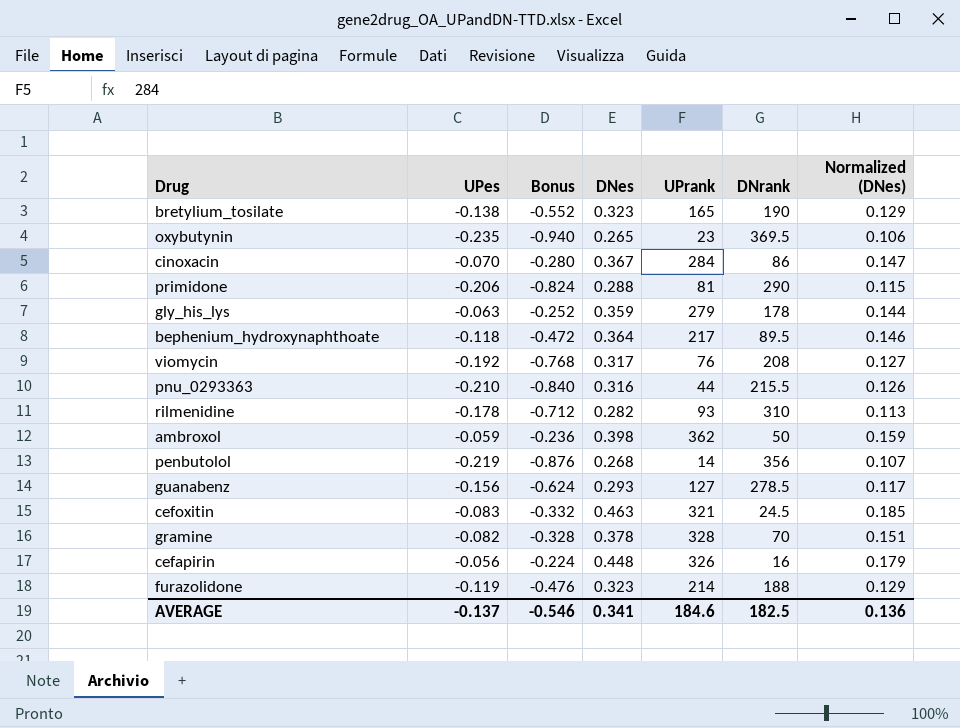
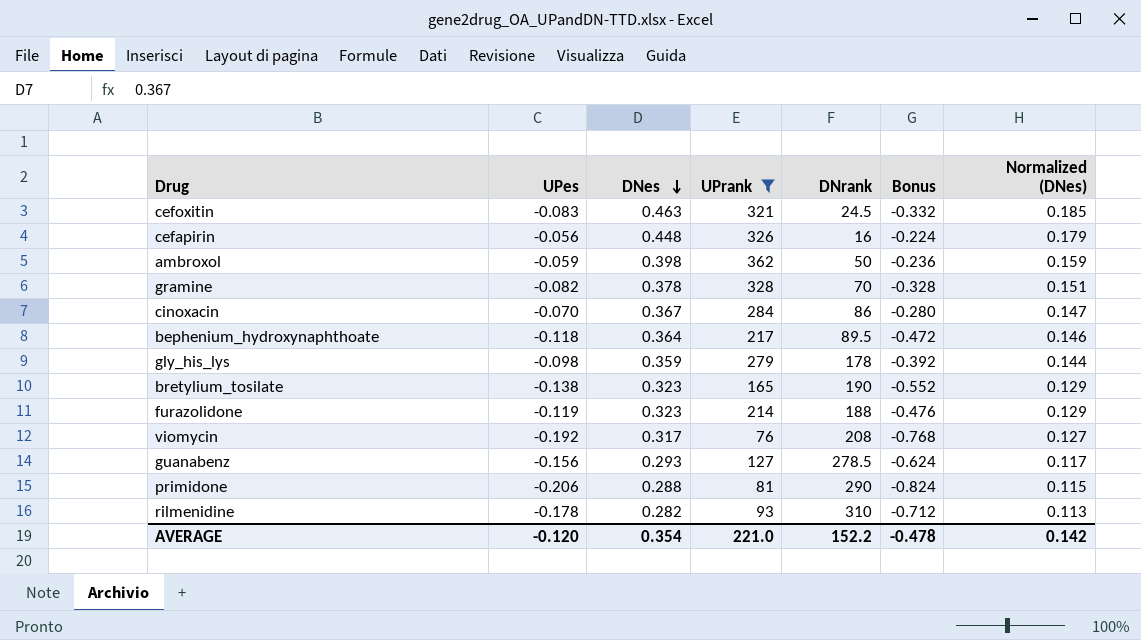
filter: none -> UPrank >= 76
row order: none -> DNes descending
column Bonus | position: 3 -> 6
gly_his_lys | UPes: -0.063 -> -0.098
gly_his_lys | Bonus: -0.252 -> -0.392
AVERAGE | UPes: -0.137 -> -0.120
AVERAGE | DNes: 0.341 -> 0.354
AVERAGE | UPrank: 184.6 -> 221.0
AVERAGE | DNrank: 182.5 -> 152.2
AVERAGE | Bonus: -0.546 -> -0.478
AVERAGE | Normalized (DNes): 0.136 -> 0.142

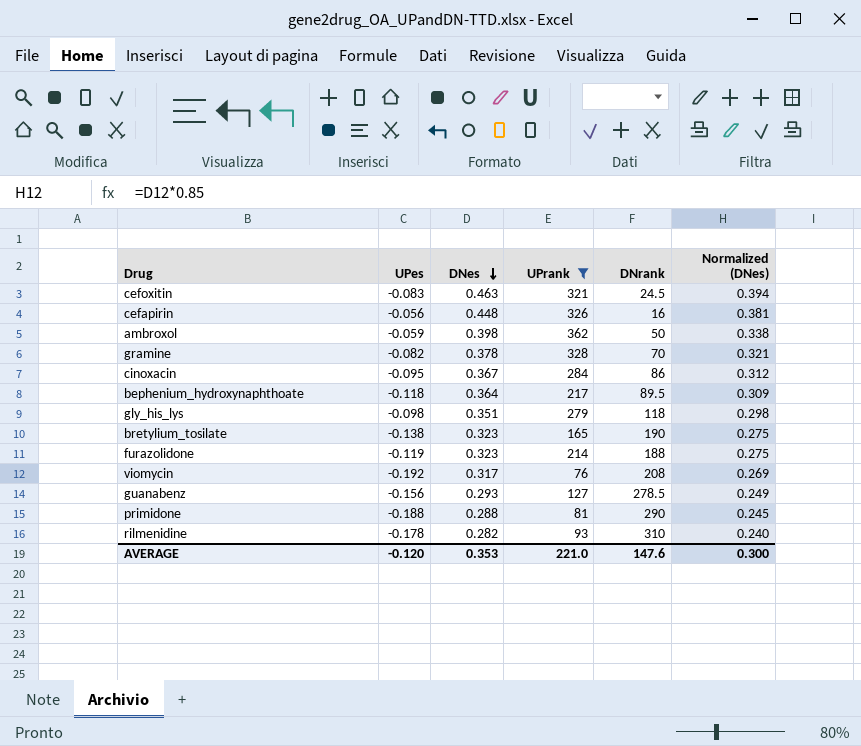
column Bonus | formula: [UPes] * 4 -> none
column Normalized (DNes) | formula: [DNes] * 0.4 -> [DNes] * 0.85
cinoxacin | UPes: -0.070 -> -0.095
gly_his_lys | DNes: 0.359 -> 0.351
gly_his_lys | DNrank: 178 -> 118
primidone | UPes: -0.206 -> -0.188
AVERAGE | DNes: 0.354 -> 0.353
AVERAGE | DNrank: 152.2 -> 147.6
AVERAGE | Normalized (DNes): 0.142 -> 0.300

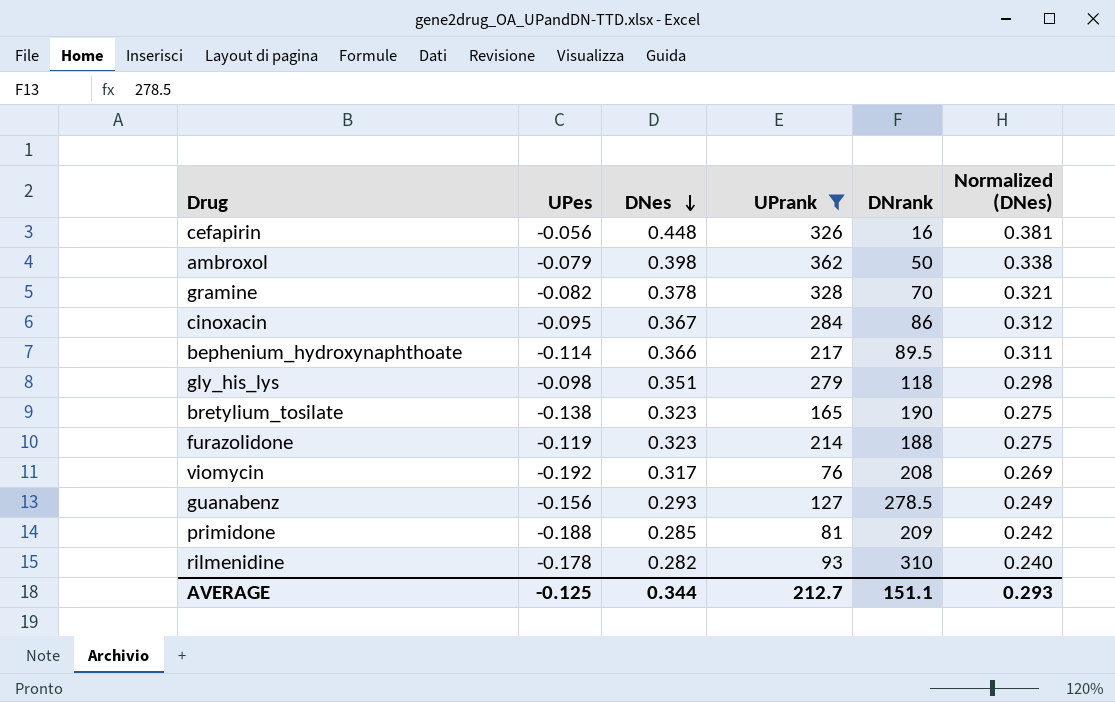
row cefoxitin: -0.083 | 0.463 | 321 | 24.5 | 0.394 -> none
ambroxol | UPes: -0.059 -> -0.079
bephenium_hydroxynaphthoate | UPes: -0.118 -> -0.114
bephenium_hydroxynaphthoate | DNes: 0.364 -> 0.366
bephenium_hydroxynaphthoate | Normalized (DNes): 0.309 -> 0.311
primidone | DNes: 0.288 -> 0.285
primidone | DNrank: 290 -> 209
primidone | Normalized (DNes): 0.245 -> 0.242
AVERAGE | UPes: -0.120 -> -0.125
AVERAGE | DNes: 0.353 -> 0.344
AVERAGE | UPrank: 221.0 -> 212.7
AVERAGE | DNrank: 147.6 -> 151.1
AVERAGE | Normalized (DNes): 0.300 -> 0.293

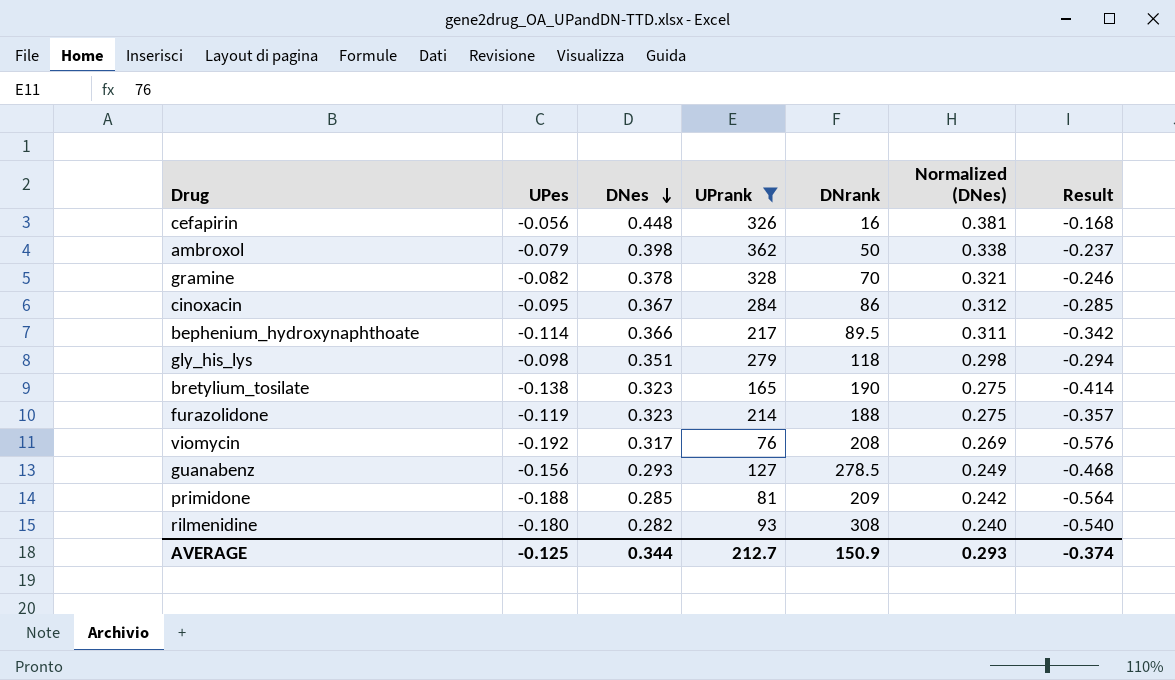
column Result | formula: none -> [UPes] * 3
rilmenidine | UPes: -0.178 -> -0.180
rilmenidine | DNrank: 310 -> 308
AVERAGE | DNrank: 151.1 -> 150.9

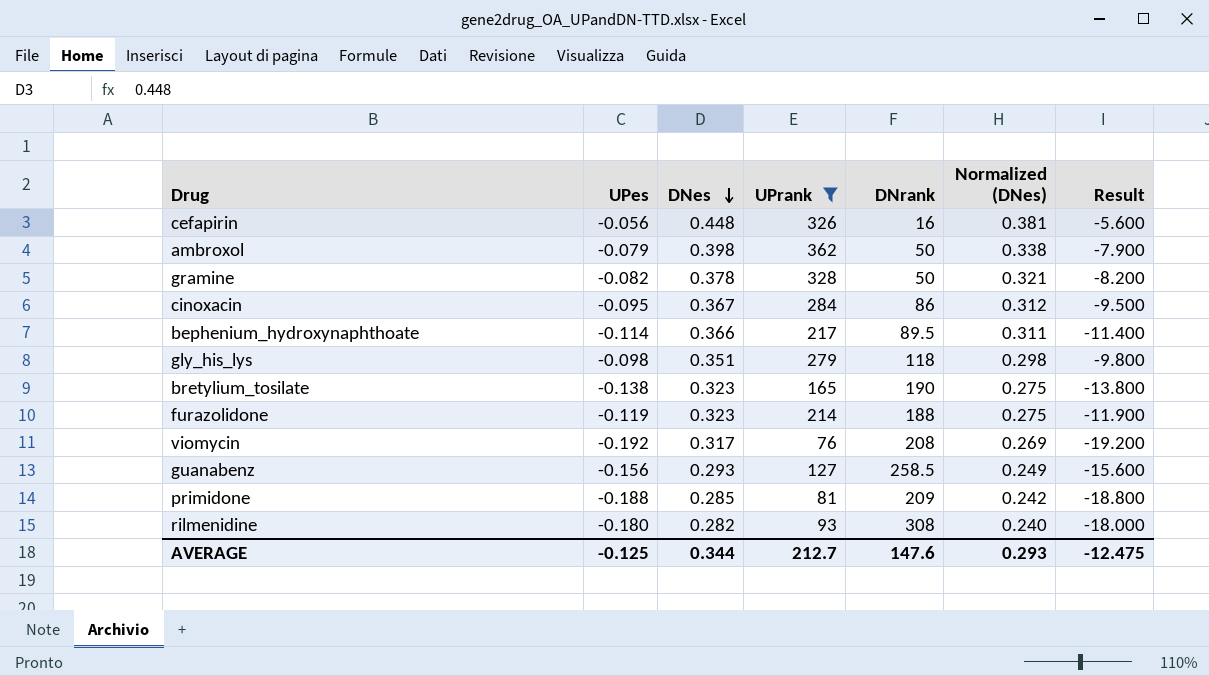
column Result | formula: [UPes] * 3 -> [UPes] * 100
gramine | DNrank: 70 -> 50
guanabenz | DNrank: 278.5 -> 258.5
AVERAGE | DNrank: 150.9 -> 147.6
AVERAGE | Result: -0.374 -> -12.475

